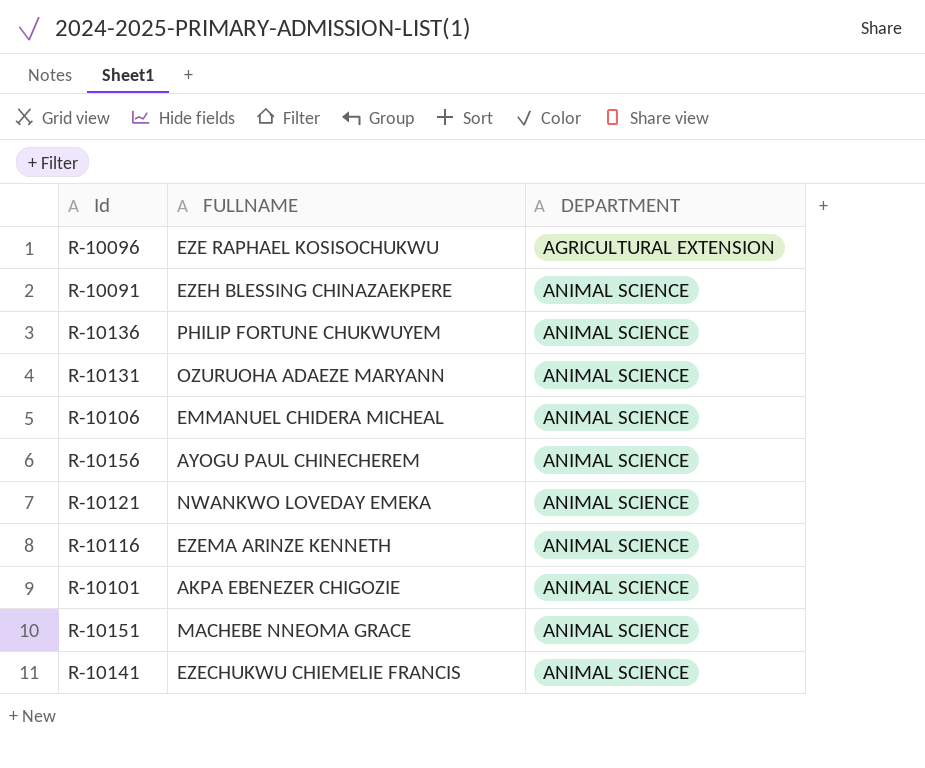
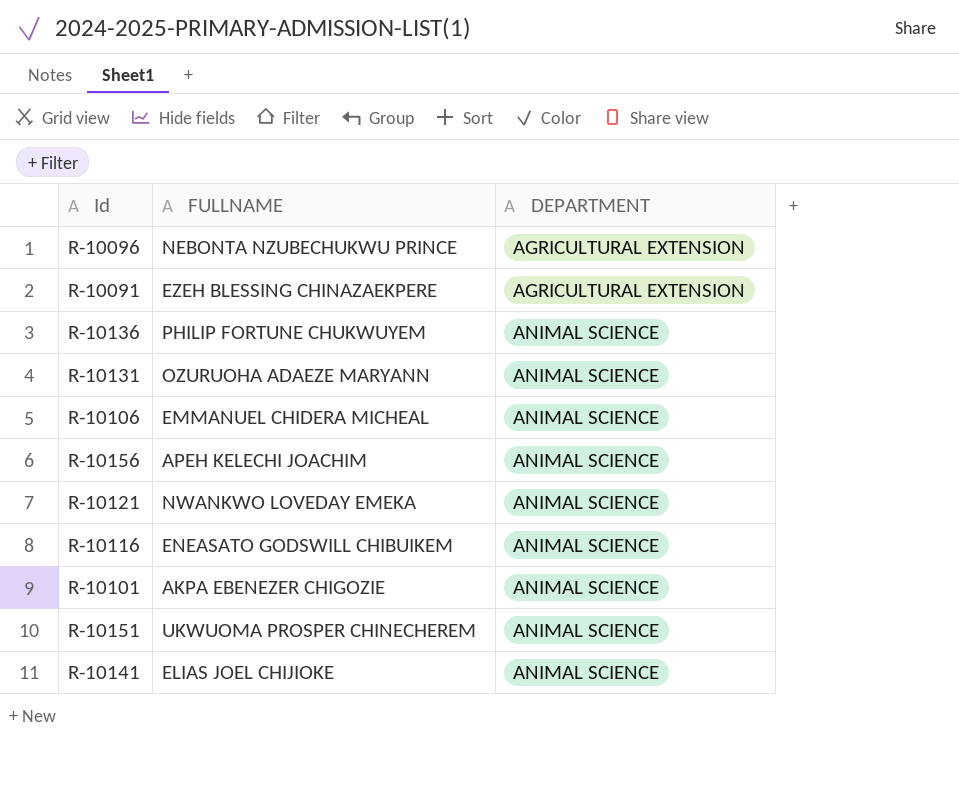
R-10096 | FULLNAME: EZE RAPHAEL KOSISOCHUKWU -> NEBONTA NZUBECHUKWU PRINCE
R-10091 | DEPARTMENT: ANIMAL SCIENCE -> AGRICULTURAL EXTENSION
R-10156 | FULLNAME: AYOGU PAUL CHINECHEREM -> APEH KELECHI JOACHIM
R-10116 | FULLNAME: EZEMA ARINZE KENNETH -> ENEASATO GODSWILL CHIBUIKEM
R-10151 | FULLNAME: MACHEBE NNEOMA GRACE -> UKWUOMA PROSPER CHINECHEREM
R-10141 | FULLNAME: EZECHUKWU CHIEMELIE FRANCIS -> ELIAS JOEL CHIJIOKE

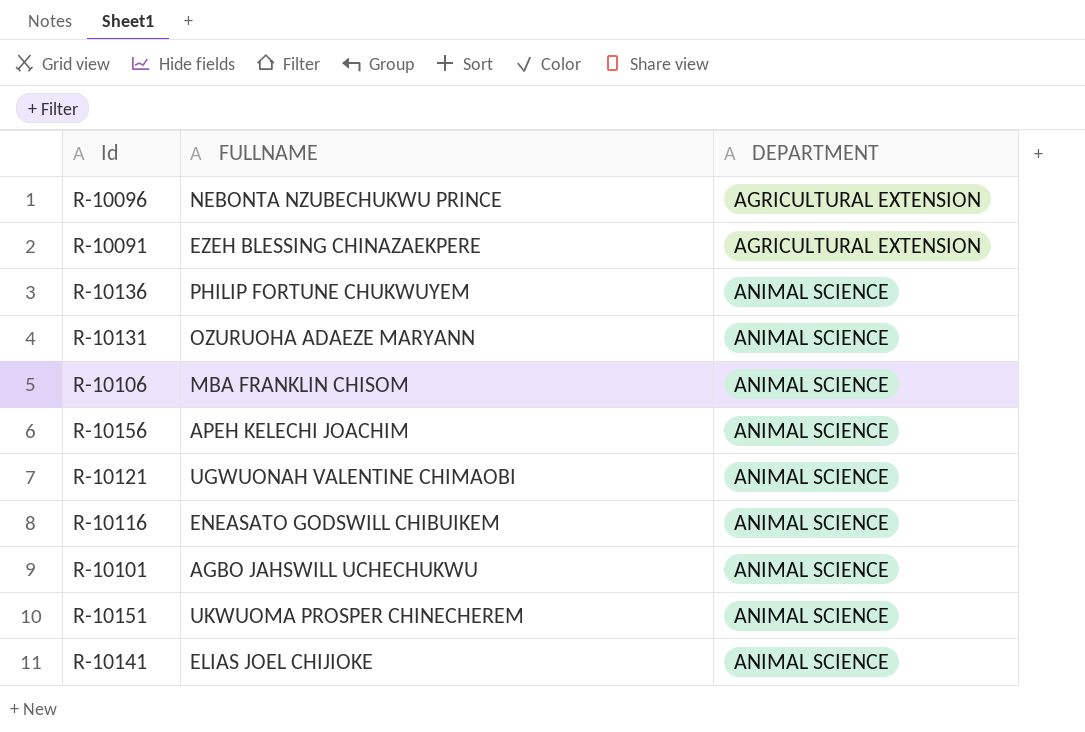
R-10106 | FULLNAME: EMMANUEL CHIDERA MICHEAL -> MBA FRANKLIN CHISOM
R-10121 | FULLNAME: NWANKWO LOVEDAY EMEKA -> UGWUONAH VALENTINE CHIMAOBI
R-10101 | FULLNAME: AKPA EBENEZER CHIGOZIE -> AGBO JAHSWILL UCHECHUKWU

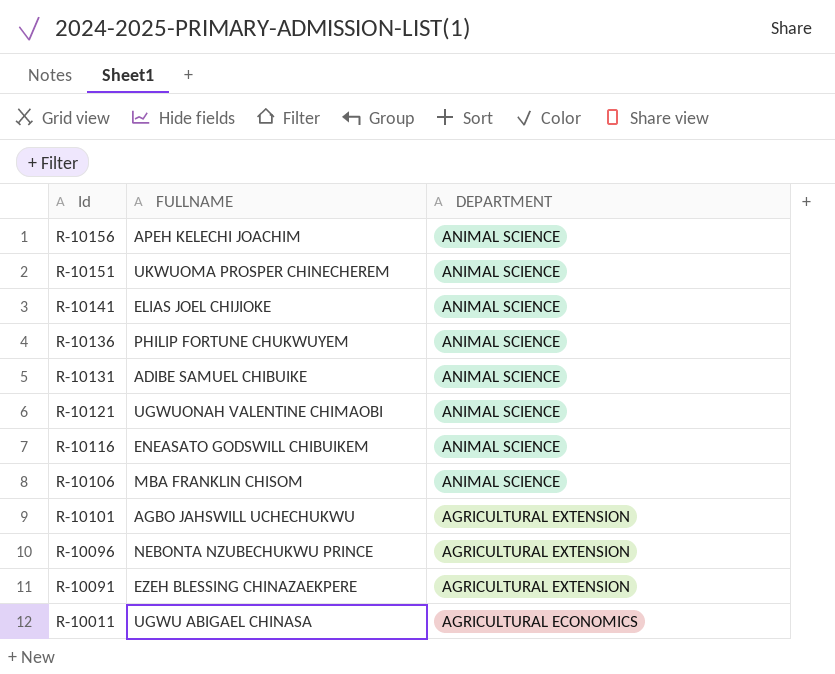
row order: DEPARTMENT ascending -> Id descending
R-10131 | FULLNAME: OZURUOHA ADAEZE MARYANN -> ADIBE SAMUEL CHIBUIKE
R-10101 | DEPARTMENT: ANIMAL SCIENCE -> AGRICULTURAL EXTENSION
row R-10011: none -> UGWU ABIGAEL CHINASA | AGRICULTURAL ECONOMICS

